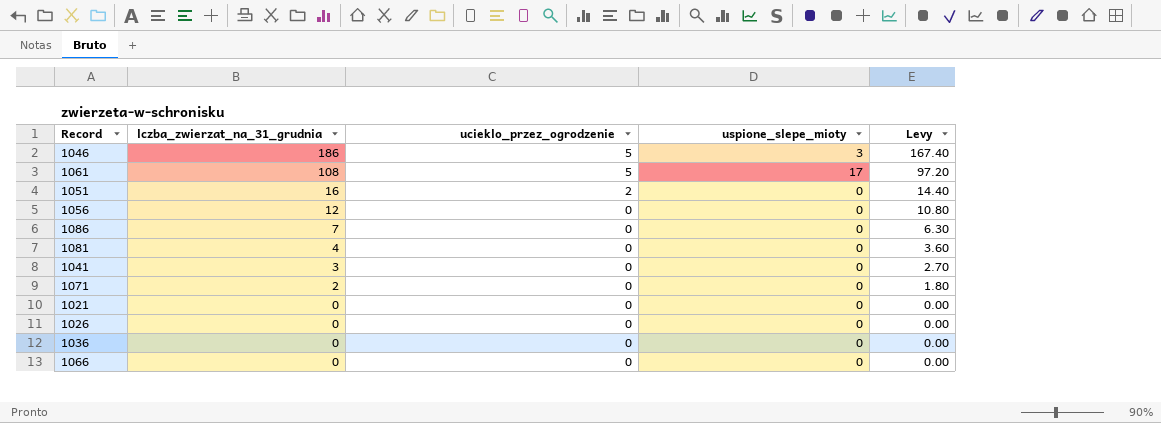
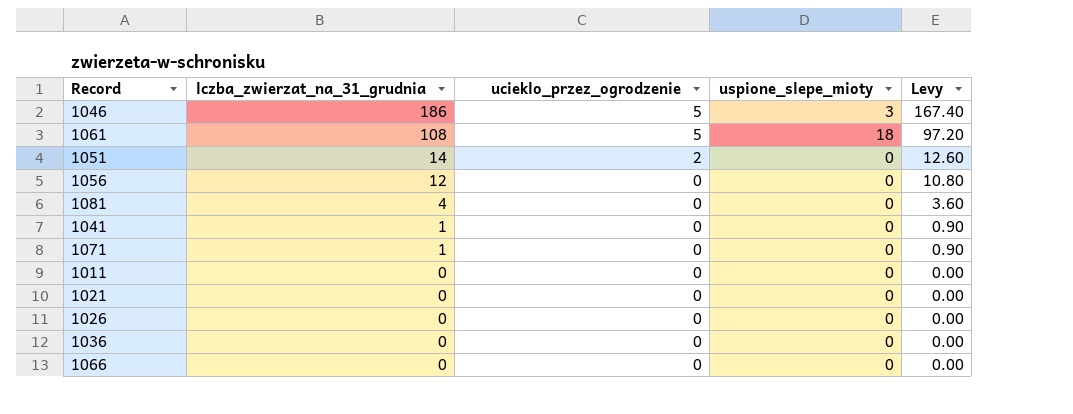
row 1086: 7 | 0 | 0 | 6.30 -> none
1061 | uspione_slepe_mioty: 17 -> 18
1051 | lczba_zwierzat_na_31_grudnia: 16 -> 14
1051 | Levy: 14.40 -> 12.60
1041 | lczba_zwierzat_na_31_grudnia: 3 -> 1
1041 | Levy: 2.70 -> 0.90
1071 | lczba_zwierzat_na_31_grudnia: 2 -> 1
1071 | Levy: 1.80 -> 0.90
row 1011: none -> 0 | 0 | 0 | 0.00

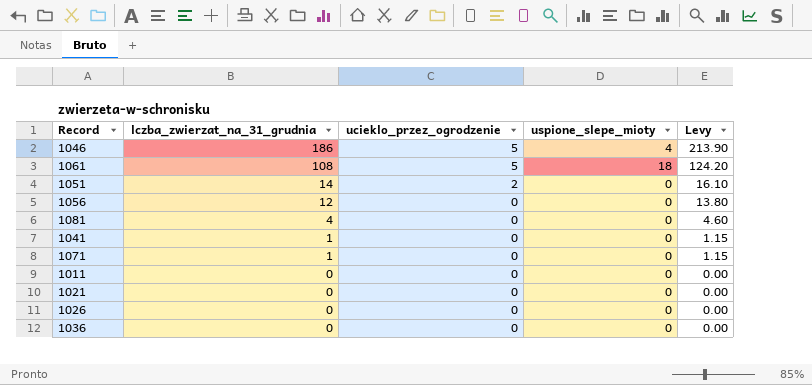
column Levy | formula: [lczba_zwierzat_na_31_grudnia] * 0.9 -> [lczba_zwierzat_na_31_grudnia] * 1.15
row 1066: 0 | 0 | 0 | 0.00 -> none
1046 | uspione_slepe_mioty: 3 -> 4

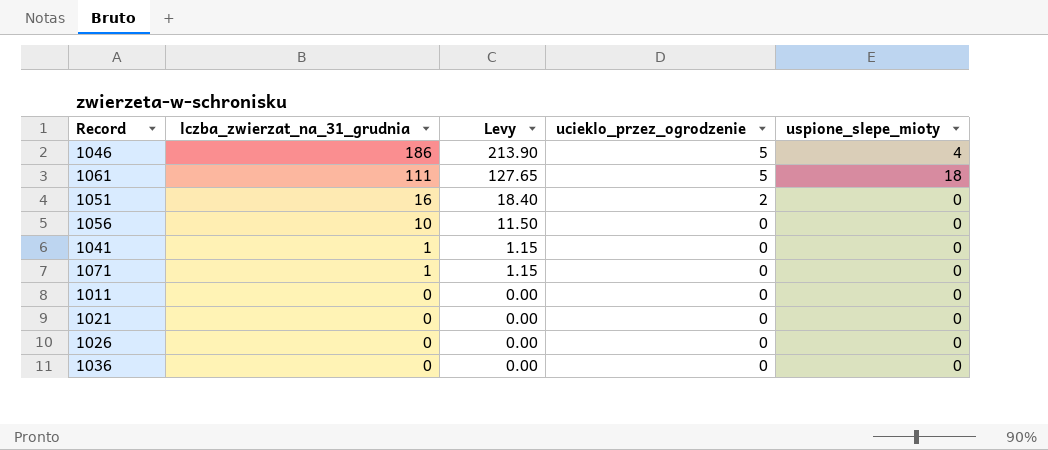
column Levy | position: 5 -> 3
row 1081: 4 | 0 | 0 | 4.60 -> none
1061 | lczba_zwierzat_na_31_grudnia: 108 -> 111
1061 | Levy: 124.20 -> 127.65
1051 | lczba_zwierzat_na_31_grudnia: 14 -> 16
1051 | Levy: 16.10 -> 18.40
1056 | lczba_zwierzat_na_31_grudnia: 12 -> 10
1056 | Levy: 13.80 -> 11.50

